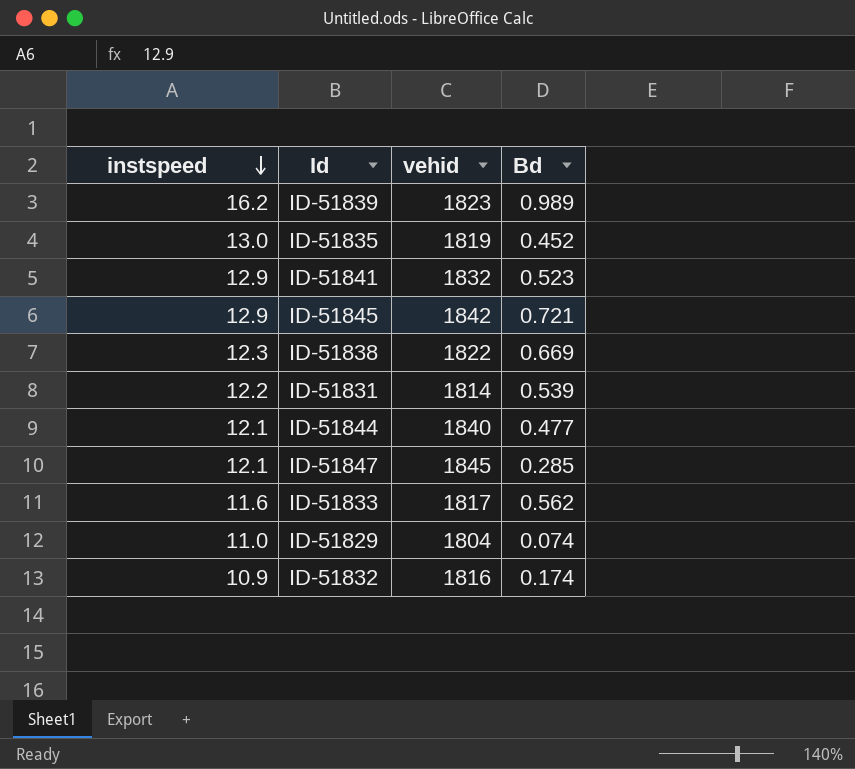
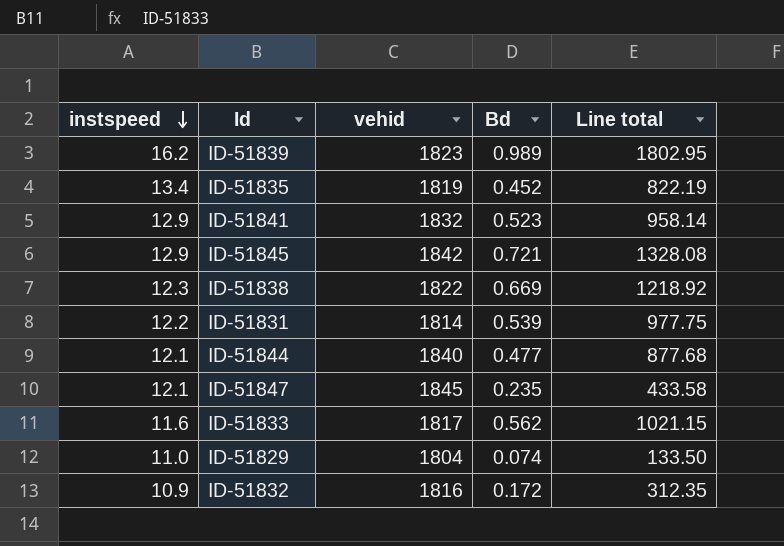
column Line total | formula: none -> [vehid] * [Bd]
ID-51835 | instspeed: 13.0 -> 13.4
ID-51847 | Bd: 0.285 -> 0.235
ID-51832 | Bd: 0.174 -> 0.172

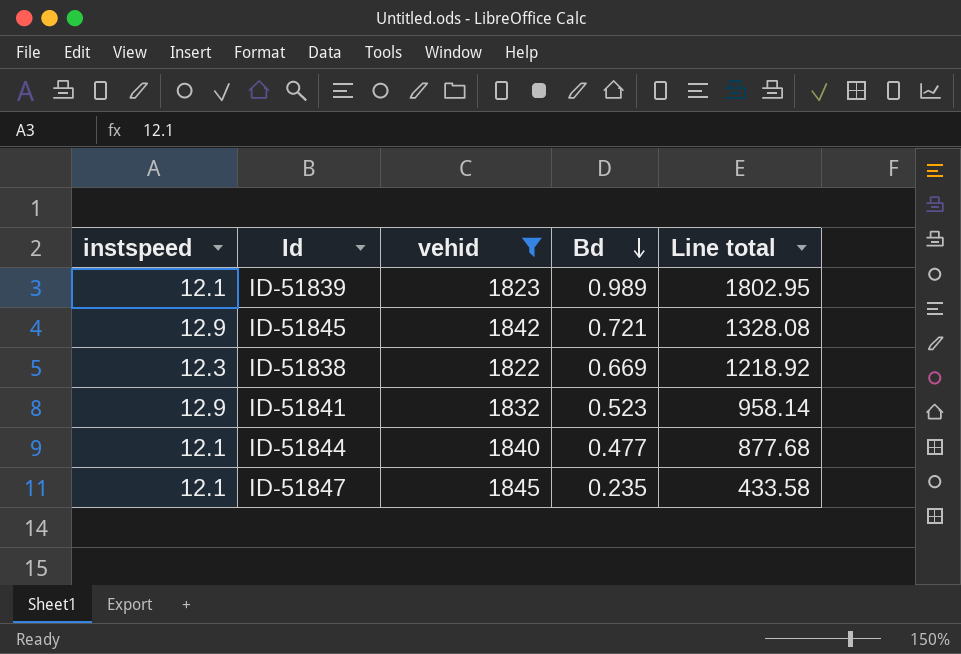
filter: none -> vehid >= 1822
row order: instspeed descending -> Bd descending
ID-51839 | instspeed: 16.2 -> 12.1

